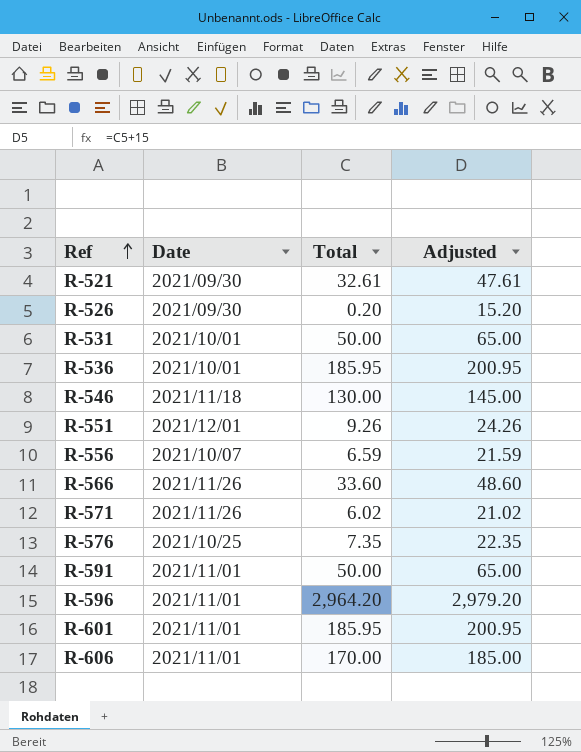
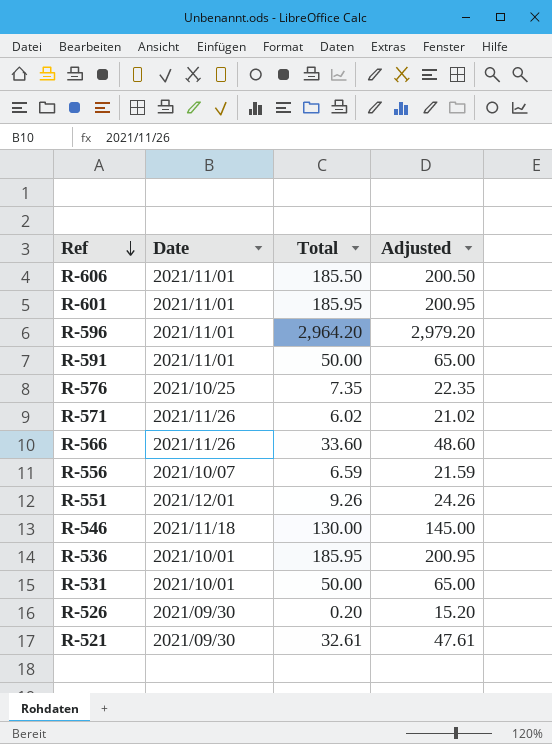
row order: Ref ascending -> Ref descending
R-606 | Total: 170.00 -> 185.50
R-606 | Adjusted: 185.00 -> 200.50

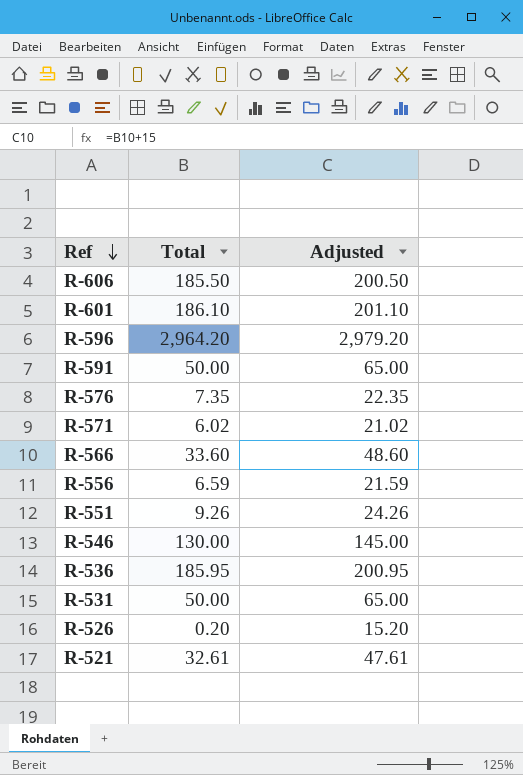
column Date | position: 2 -> none
R-601 | Total: 185.95 -> 186.10
R-601 | Adjusted: 200.95 -> 201.10

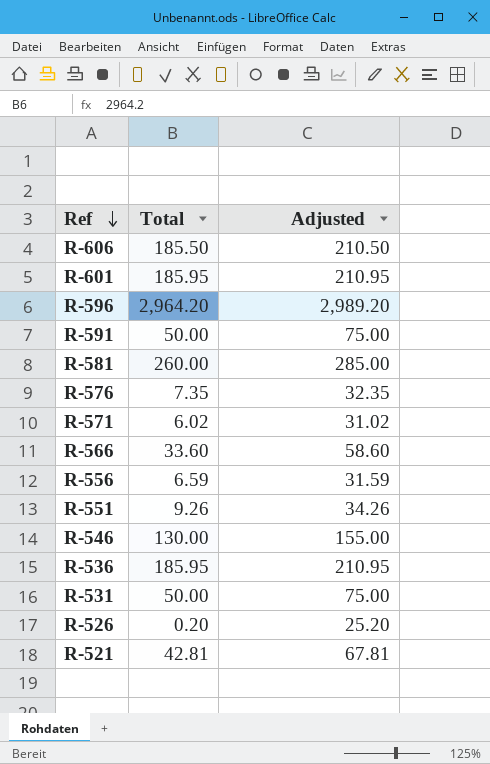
column Adjusted | formula: [Total] + 15 -> [Total] + 25
R-601 | Total: 186.10 -> 185.95
row R-581: none -> 260.00 | 285.00
R-521 | Total: 32.61 -> 42.81

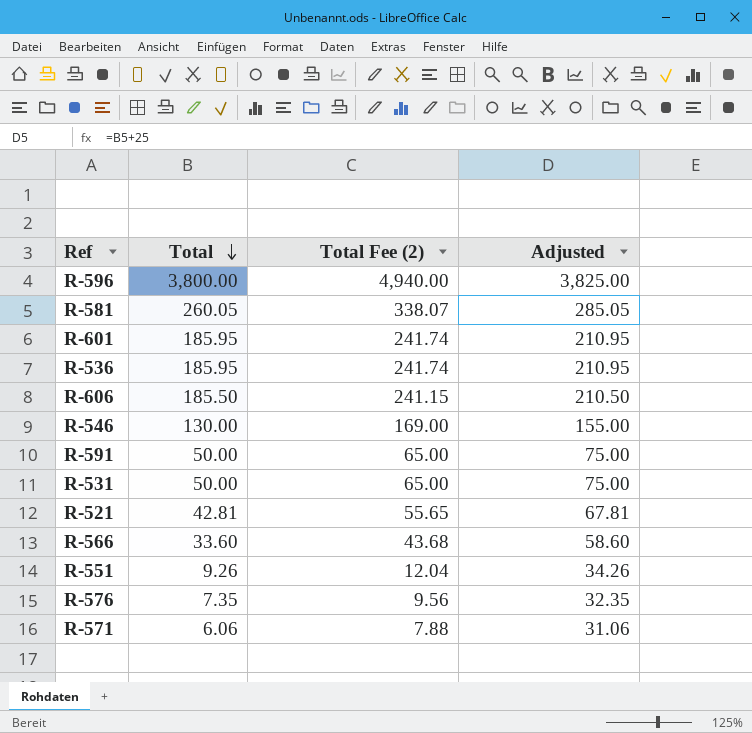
row order: Ref descending -> Total descending
column Total Fee (2) | formula: none -> [Total] * 1.3
row R-556: 6.59 | 31.59 -> none
row R-526: 0.20 | 25.20 -> none
R-596 | Total: 2,964.20 -> 3,800.00
R-596 | Adjusted: 2,989.20 -> 3,825.00
R-581 | Total: 260.00 -> 260.05
R-581 | Adjusted: 285.00 -> 285.05
R-571 | Total: 6.02 -> 6.06
R-571 | Adjusted: 31.02 -> 31.06

